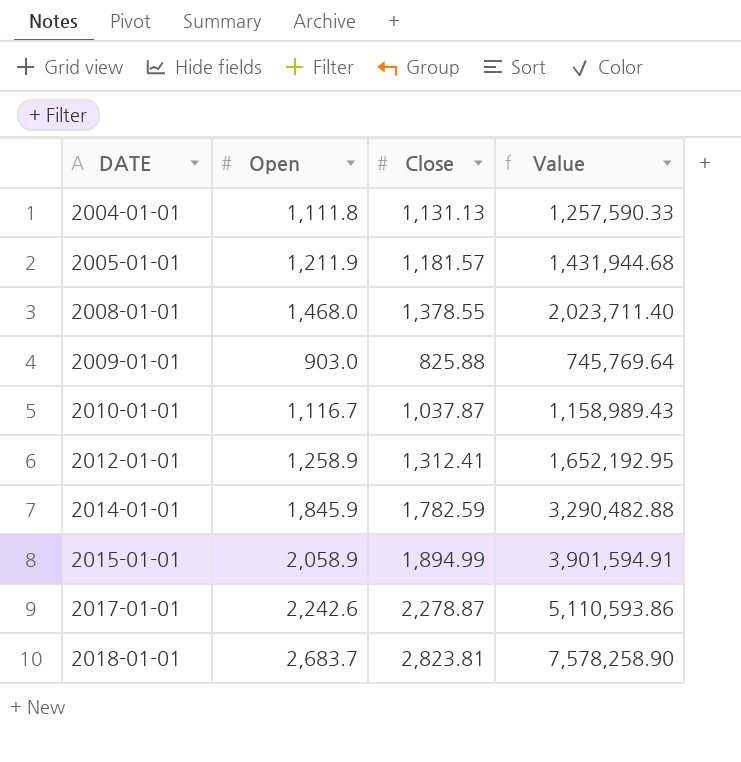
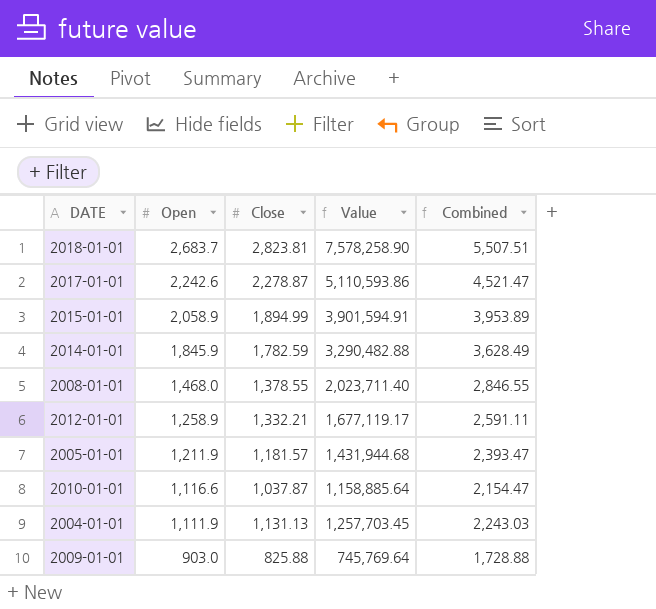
row order: DATE ascending -> Open descending
column Combined | formula: none -> [Open] + [Close]
2012-01-01 | Close: 1,312.41 -> 1,332.21
2012-01-01 | Value: 1,652,192.95 -> 1,677,119.17
2010-01-01 | Open: 1,116.7 -> 1,116.6
2010-01-01 | Value: 1,158,989.43 -> 1,158,885.64
2004-01-01 | Open: 1,111.8 -> 1,111.9
2004-01-01 | Value: 1,257,590.33 -> 1,257,703.45

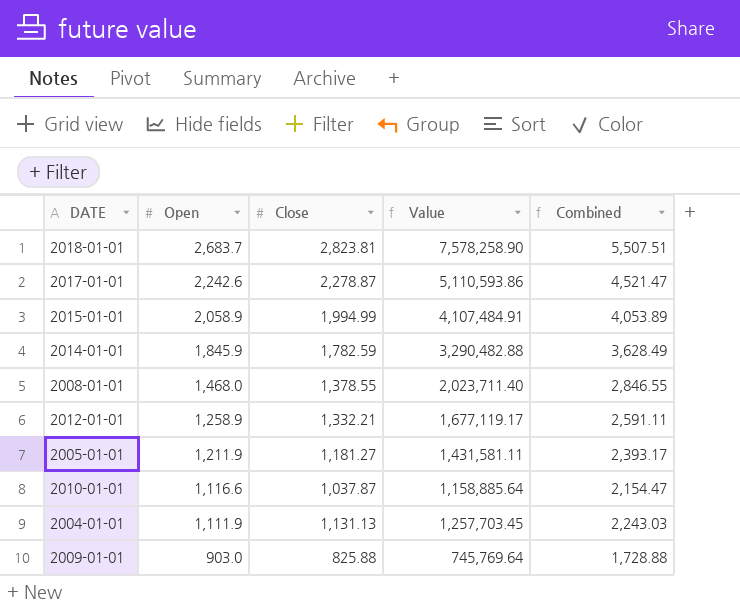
2015-01-01 | Close: 1,894.99 -> 1,994.99
2015-01-01 | Value: 3,901,594.91 -> 4,107,484.91
2015-01-01 | Combined: 3,953.89 -> 4,053.89
2005-01-01 | Close: 1,181.57 -> 1,181.27
2005-01-01 | Value: 1,431,944.68 -> 1,431,581.11
2005-01-01 | Combined: 2,393.47 -> 2,393.17

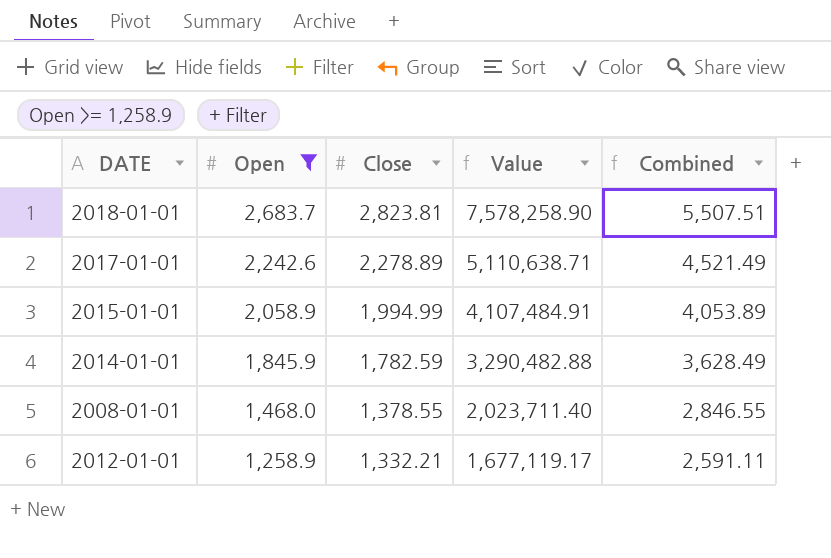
filter: none -> Open >= 1,258.9
2017-01-01 | Close: 2,278.87 -> 2,278.89
2017-01-01 | Value: 5,110,593.86 -> 5,110,638.71
2017-01-01 | Combined: 4,521.47 -> 4,521.49

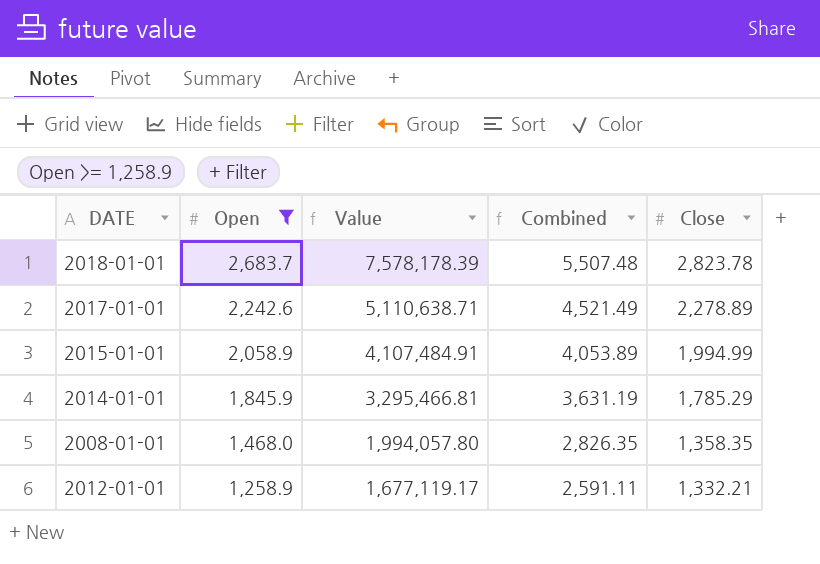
column Close | position: 3 -> 5
2018-01-01 | Value: 7,578,258.90 -> 7,578,178.39
2018-01-01 | Combined: 5,507.51 -> 5,507.48
2018-01-01 | Close: 2,823.81 -> 2,823.78
2014-01-01 | Value: 3,290,482.88 -> 3,295,466.81
2014-01-01 | Combined: 3,628.49 -> 3,631.19
2014-01-01 | Close: 1,782.59 -> 1,785.29
2008-01-01 | Value: 2,023,711.40 -> 1,994,057.80
2008-01-01 | Combined: 2,846.55 -> 2,826.35
2008-01-01 | Close: 1,378.55 -> 1,358.35

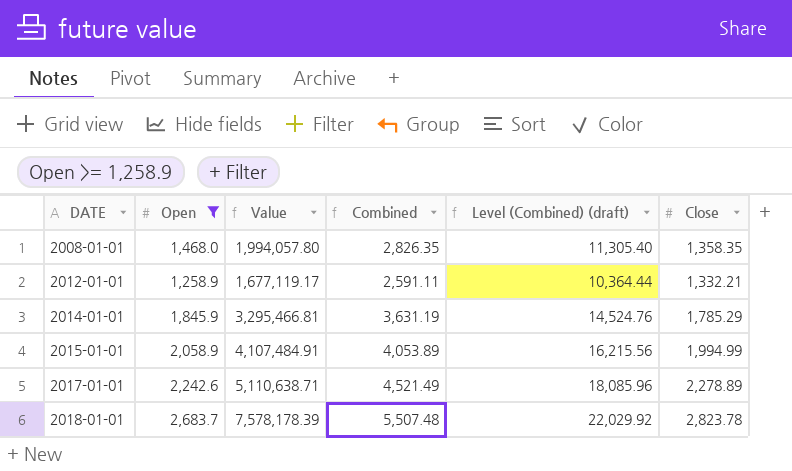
row order: Open descending -> DATE ascending
column Level (Combined) (draft) | formula: none -> [Combined] * 4

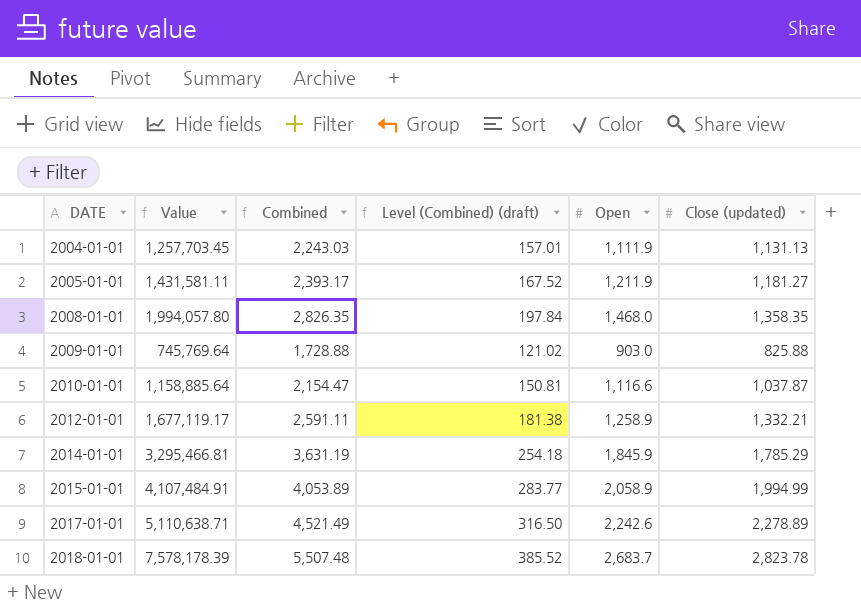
filter: Open >= 1,258.9 -> none
column Level (Combined) (draft) | formula: [Combined] * 4 -> [Combined] * 0.07
column Open | position: 2 -> 5
column name: Close -> Close (updated)

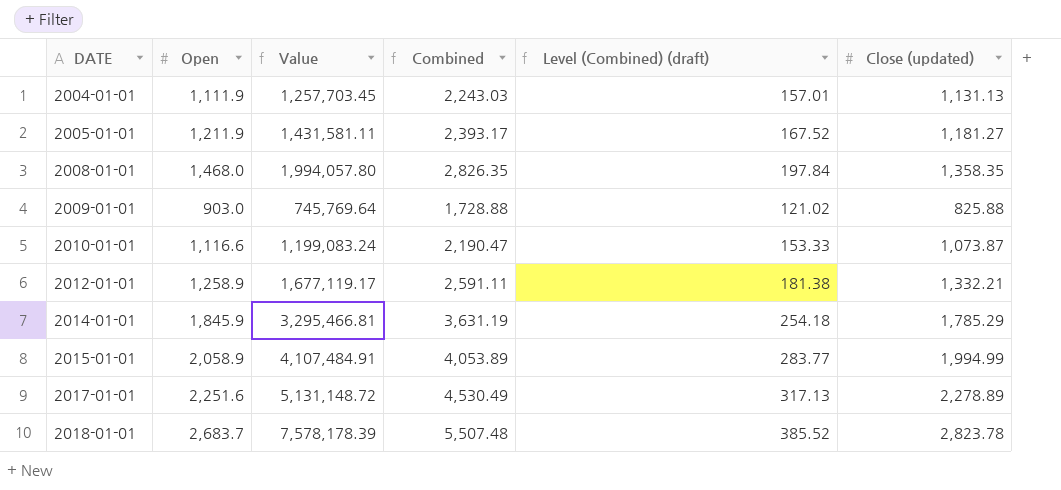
column Open | position: 5 -> 2
2010-01-01 | Value: 1,158,885.64 -> 1,199,083.24
2010-01-01 | Combined: 2,154.47 -> 2,190.47
2010-01-01 | Level (Combined) (draft): 150.81 -> 153.33
2010-01-01 | Close (updated): 1,037.87 -> 1,073.87
2017-01-01 | Open: 2,242.6 -> 2,251.6
2017-01-01 | Value: 5,110,638.71 -> 5,131,148.72
2017-01-01 | Combined: 4,521.49 -> 4,530.49
2017-01-01 | Level (Combined) (draft): 316.50 -> 317.13

